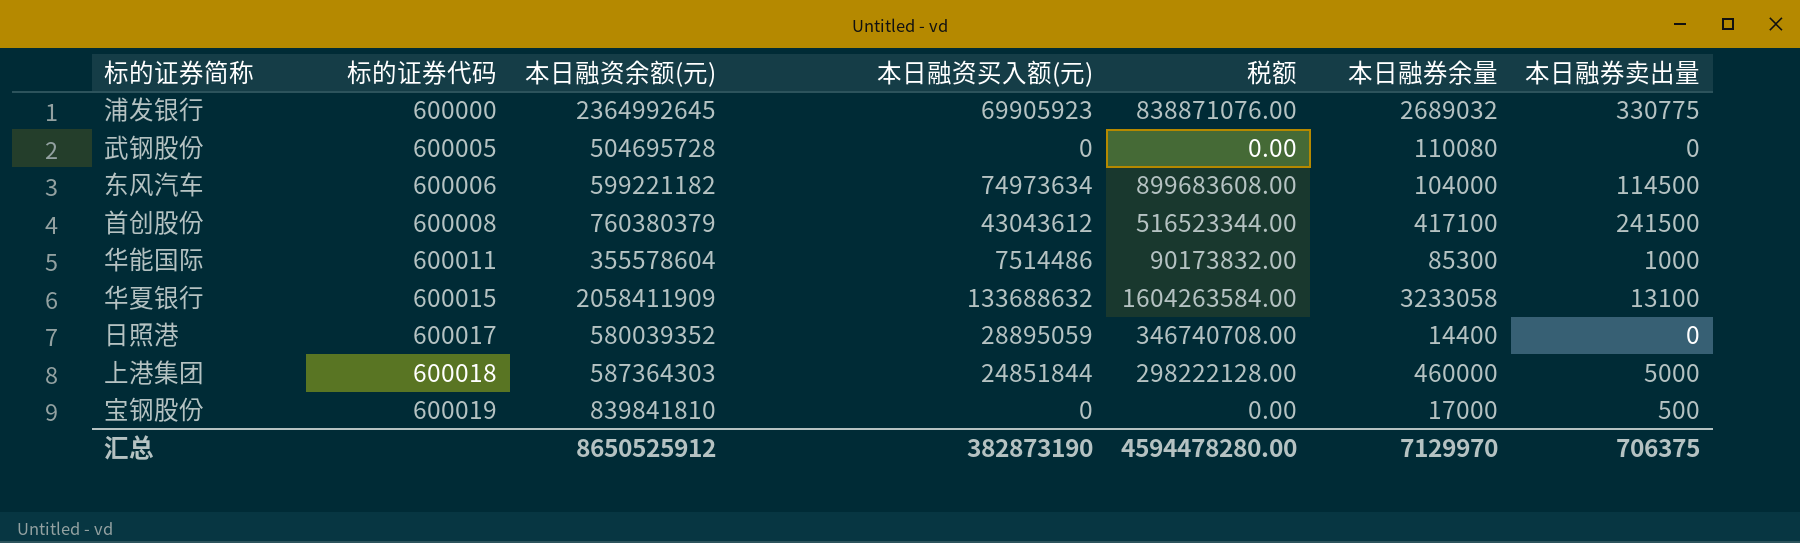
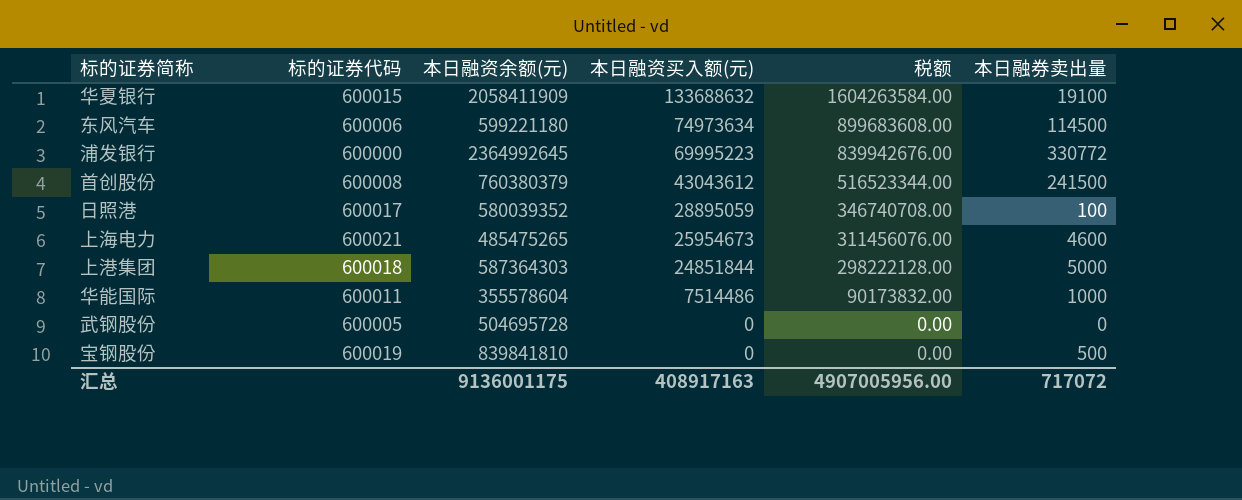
row order: 标的证券代码 ascending -> 本日融资买入额(元) descending
column 本日融券余量 | position: 6 -> none
华夏银行 | 本日融券卖出量: 13100 -> 19100
东风汽车 | 本日融资余额(元): 599221182 -> 599221180
浦发银行 | 本日融资买入额(元): 69905923 -> 69995223
浦发银行 | 税额: 838871076.00 -> 839942676.00
浦发银行 | 本日融券卖出量: 330775 -> 330772
日照港 | 本日融券卖出量: 0 -> 100
row 上海电力: none -> 600021 | 485475265 | 25954673 | 311456076.00 | 4600
汇总 | 本日融资余额(元): 8650525912 -> 9136001175
汇总 | 本日融资买入额(元): 382873190 -> 408917163
汇总 | 税额: 4594478280.00 -> 4907005956.00
汇总 | 本日融券卖出量: 706375 -> 717072

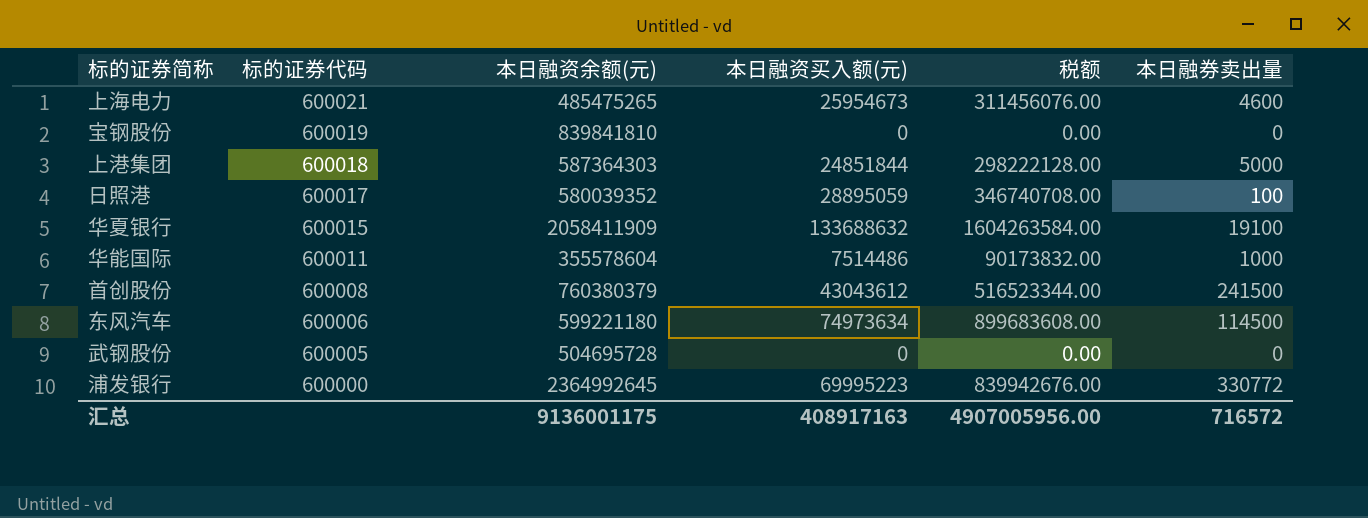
row order: 本日融资买入额(元) descending -> 标的证券代码 descending
宝钢股份 | 本日融券卖出量: 500 -> 0
汇总 | 本日融券卖出量: 717072 -> 716572

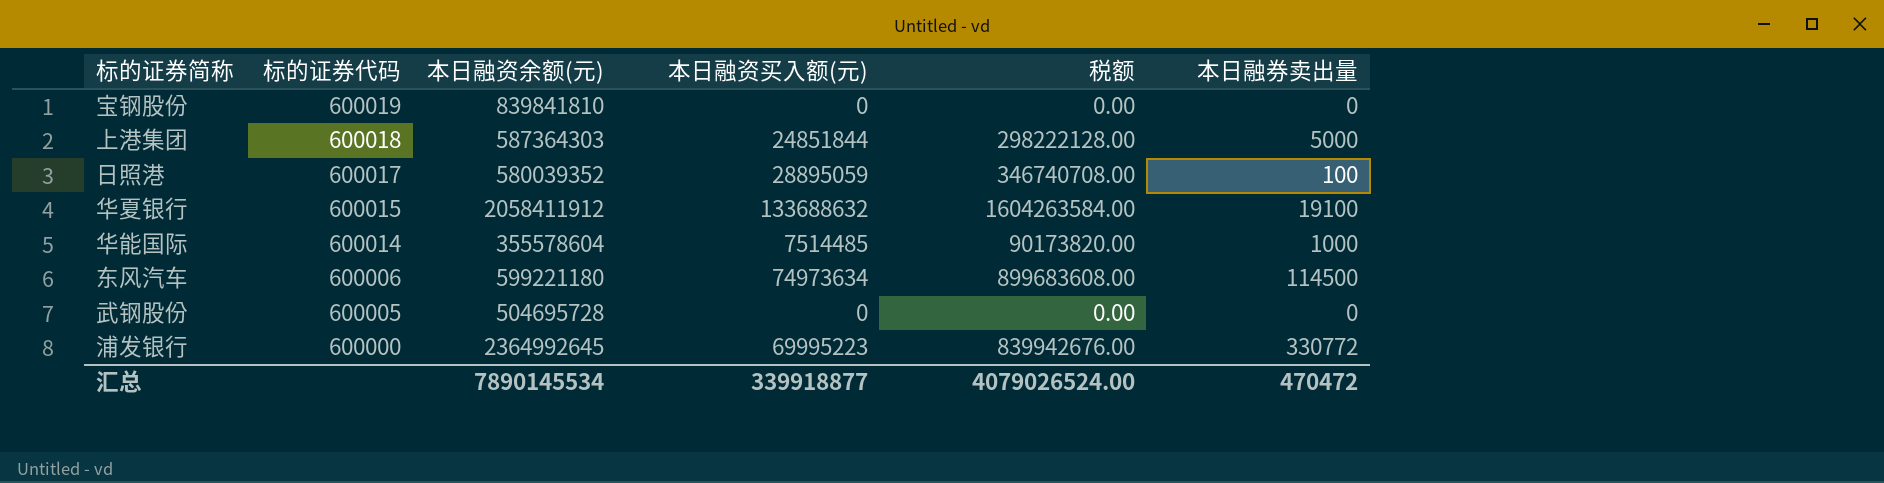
row 上海电力: 600021 | 485475265 | 25954673 | 311456076.00 | 4600 -> none
row 首创股份: 600008 | 760380379 | 43043612 | 516523344.00 | 241500 -> none
华夏银行 | 本日融资余额(元): 2058411909 -> 2058411912
华能国际 | 标的证券代码: 600011 -> 600014
华能国际 | 本日融资买入额(元): 7514486 -> 7514485
华能国际 | 税额: 90173832.00 -> 90173820.00
汇总 | 本日融资余额(元): 9136001175 -> 7890145534
汇总 | 本日融资买入额(元): 408917163 -> 339918877
汇总 | 税额: 4907005956.00 -> 4079026524.00
汇总 | 本日融券卖出量: 716572 -> 470472

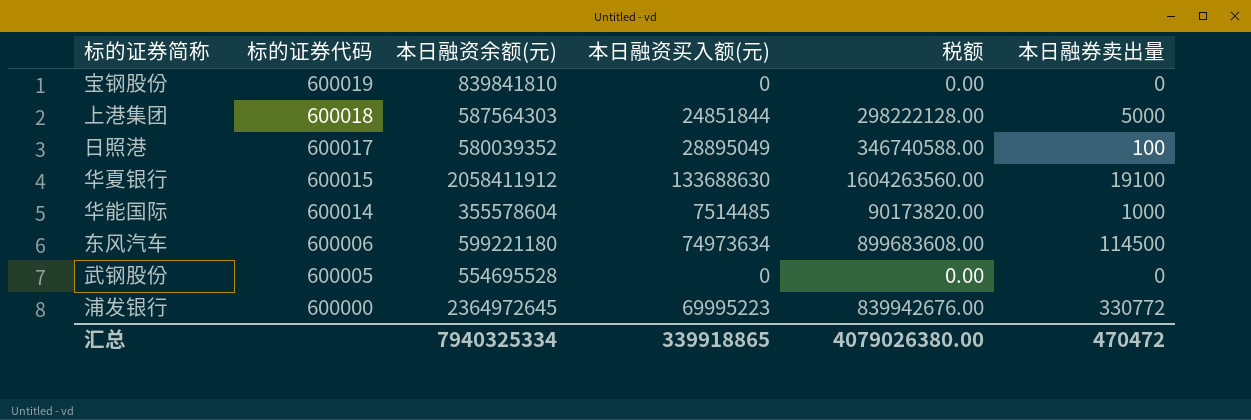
上港集团 | 本日融资余额(元): 587364303 -> 587564303
日照港 | 本日融资买入额(元): 28895059 -> 28895049
日照港 | 税额: 346740708.00 -> 346740588.00
华夏银行 | 本日融资买入额(元): 133688632 -> 133688630
华夏银行 | 税额: 1604263584.00 -> 1604263560.00
武钢股份 | 本日融资余额(元): 504695728 -> 554695528
浦发银行 | 本日融资余额(元): 2364992645 -> 2364972645
汇总 | 本日融资余额(元): 7890145534 -> 7940325334
汇总 | 本日融资买入额(元): 339918877 -> 339918865
汇总 | 税额: 4079026524.00 -> 4079026380.00

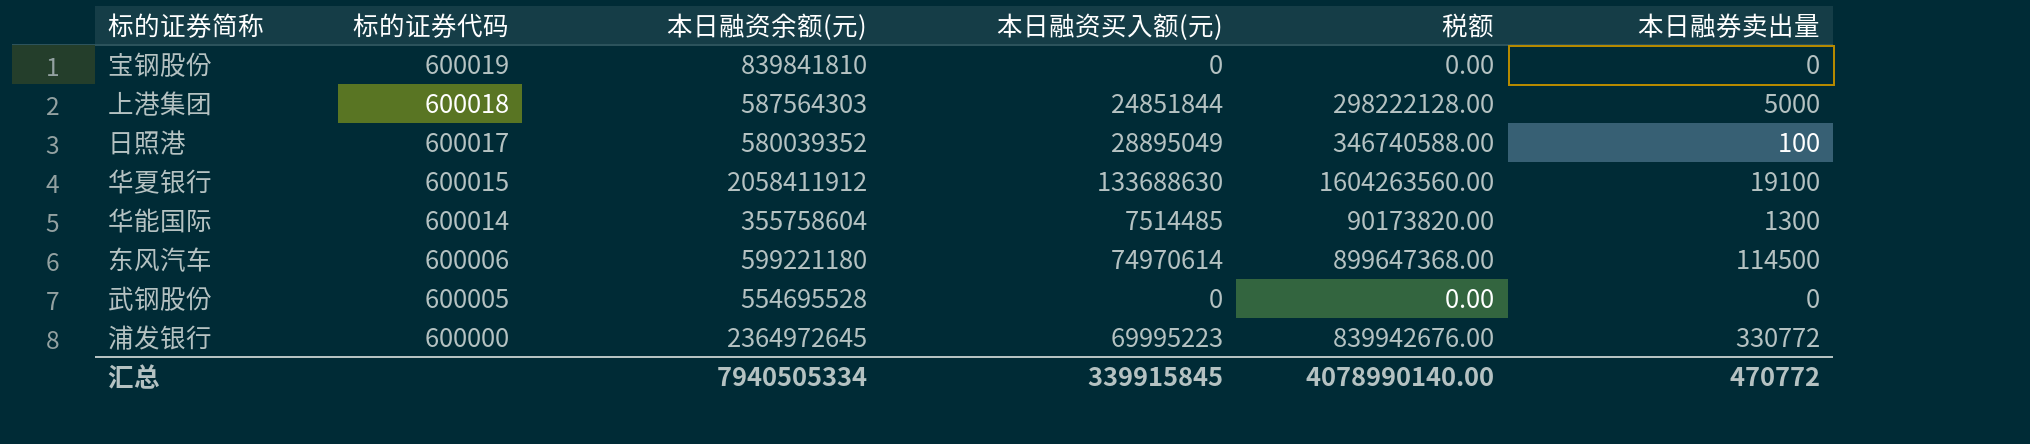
华能国际 | 本日融资余额(元): 355578604 -> 355758604
华能国际 | 本日融券卖出量: 1000 -> 1300
东风汽车 | 本日融资买入额(元): 74973634 -> 74970614
东风汽车 | 税额: 899683608.00 -> 899647368.00
汇总 | 本日融资余额(元): 7940325334 -> 7940505334
汇总 | 本日融资买入额(元): 339918865 -> 339915845
汇总 | 税额: 4079026380.00 -> 4078990140.00
汇总 | 本日融券卖出量: 470472 -> 470772

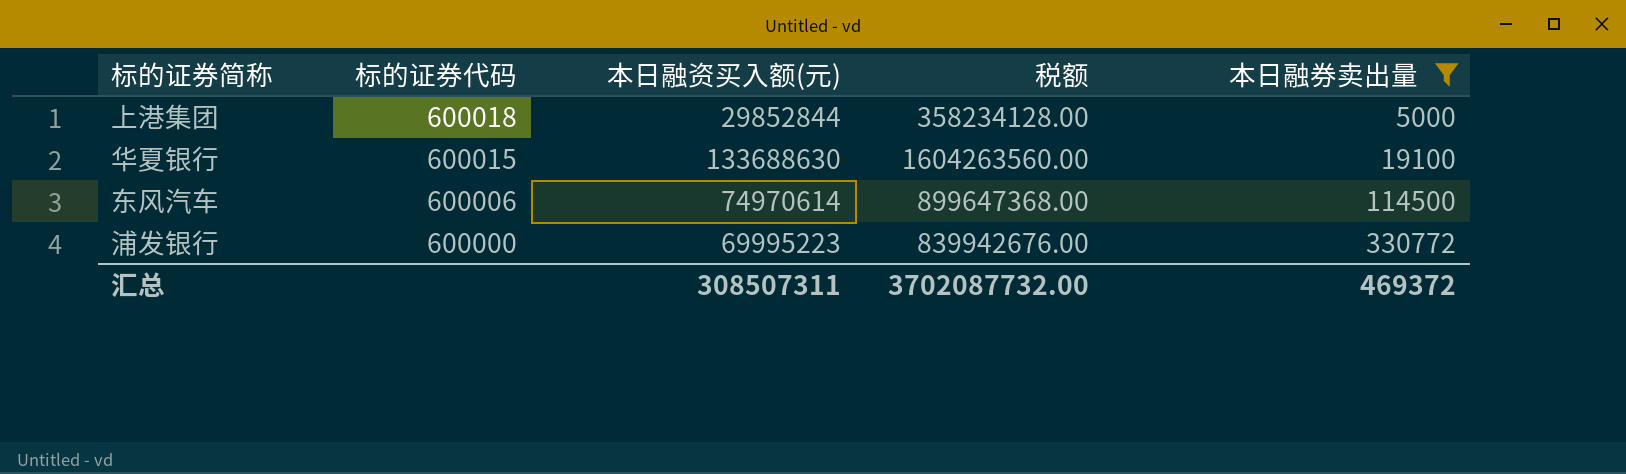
filter: none -> 本日融券卖出量 >= 5000
column 本日融资余额(元) | position: 3 -> none
上港集团 | 本日融资买入额(元): 24851844 -> 29852844
上港集团 | 税额: 298222128.00 -> 358234128.00
汇总 | 本日融资买入额(元): 339915845 -> 308507311
汇总 | 税额: 4078990140.00 -> 3702087732.00
汇总 | 本日融券卖出量: 470772 -> 469372

